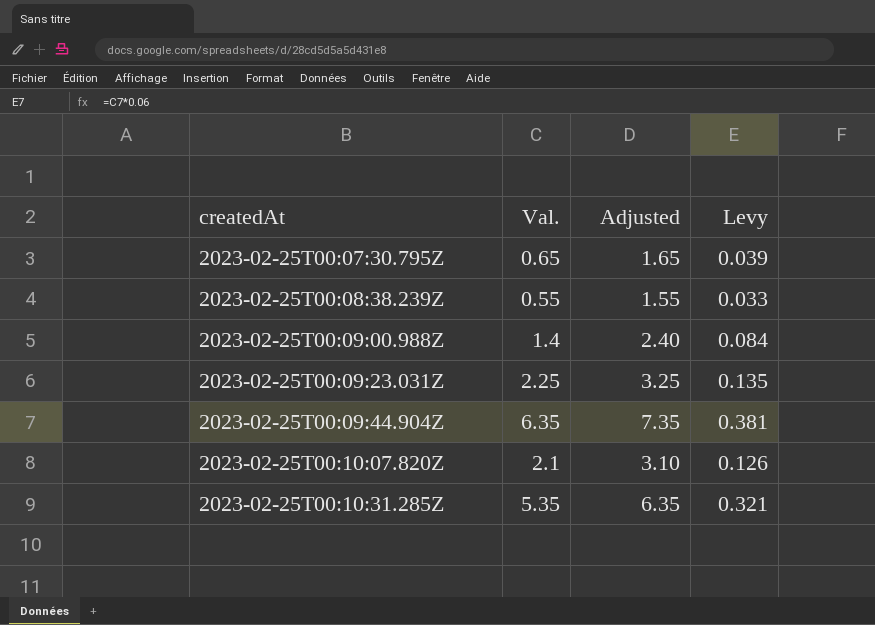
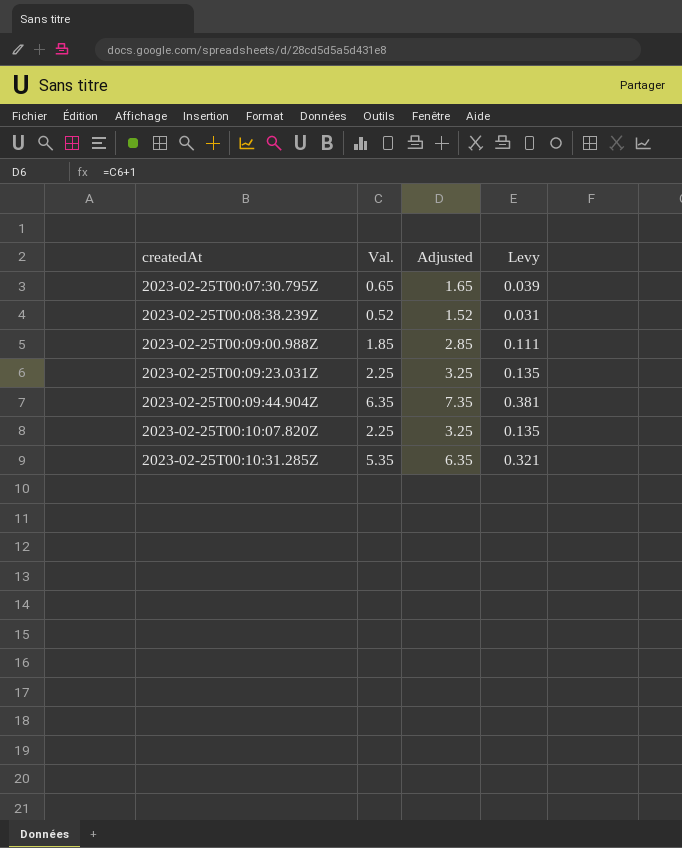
2023-02-25T00:08:38.239Z | Val.: 0.55 -> 0.52
2023-02-25T00:08:38.239Z | Adjusted: 1.55 -> 1.52
2023-02-25T00:08:38.239Z | Levy: 0.033 -> 0.031
2023-02-25T00:09:00.988Z | Val.: 1.4 -> 1.85
2023-02-25T00:09:00.988Z | Adjusted: 2.40 -> 2.85
2023-02-25T00:09:00.988Z | Levy: 0.084 -> 0.111
2023-02-25T00:10:07.820Z | Val.: 2.1 -> 2.25
2023-02-25T00:10:07.820Z | Adjusted: 3.10 -> 3.25
2023-02-25T00:10:07.820Z | Levy: 0.126 -> 0.135

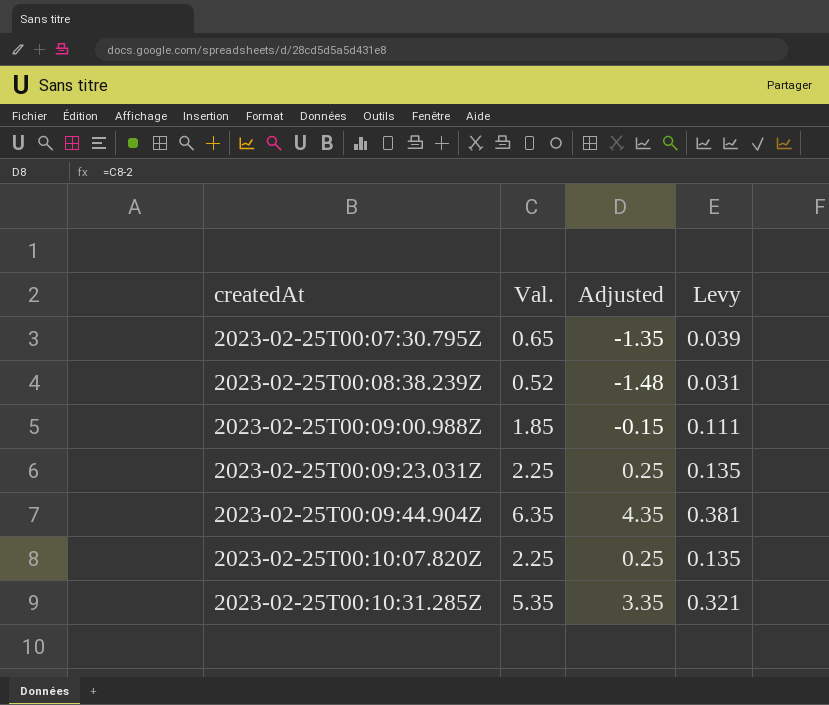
column Adjusted | formula: [Val.] + 1 -> [Val.] - 2

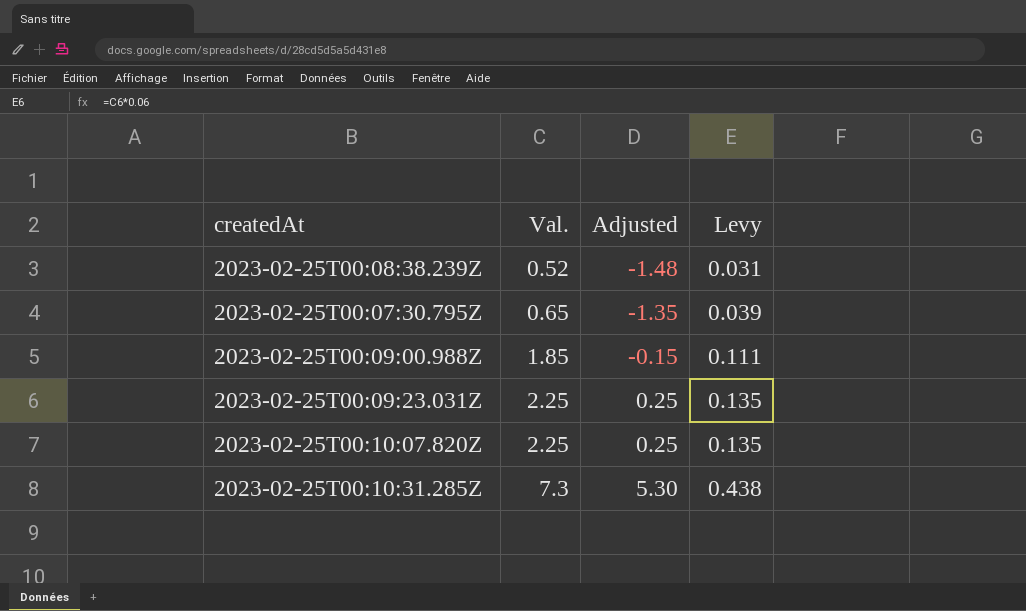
row order: createdAt ascending -> Val. ascending
row 2023-02-25T00:09:44.904Z: 6.35 | 4.35 | 0.381 -> none
2023-02-25T00:10:31.285Z | Val.: 5.35 -> 7.3
2023-02-25T00:10:31.285Z | Adjusted: 3.35 -> 5.30
2023-02-25T00:10:31.285Z | Levy: 0.321 -> 0.438

